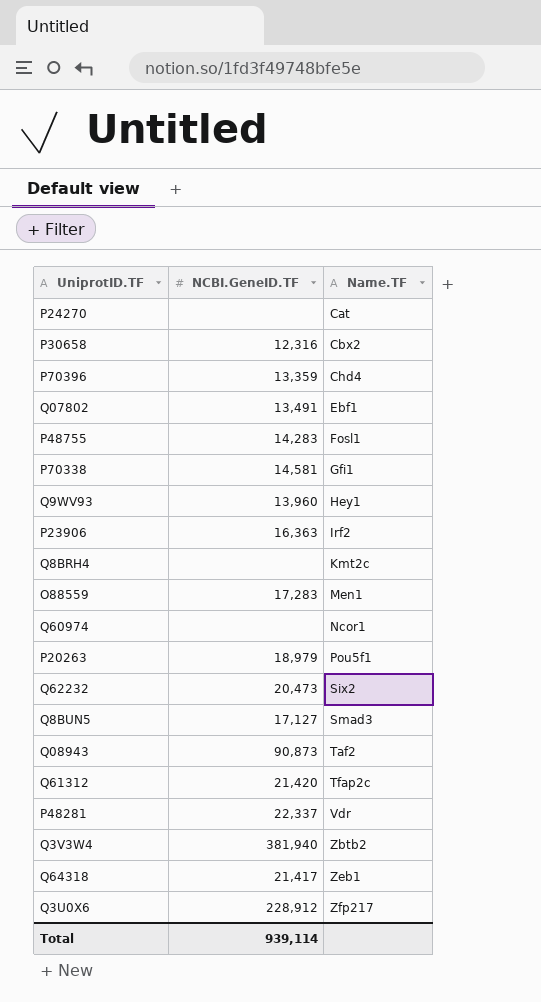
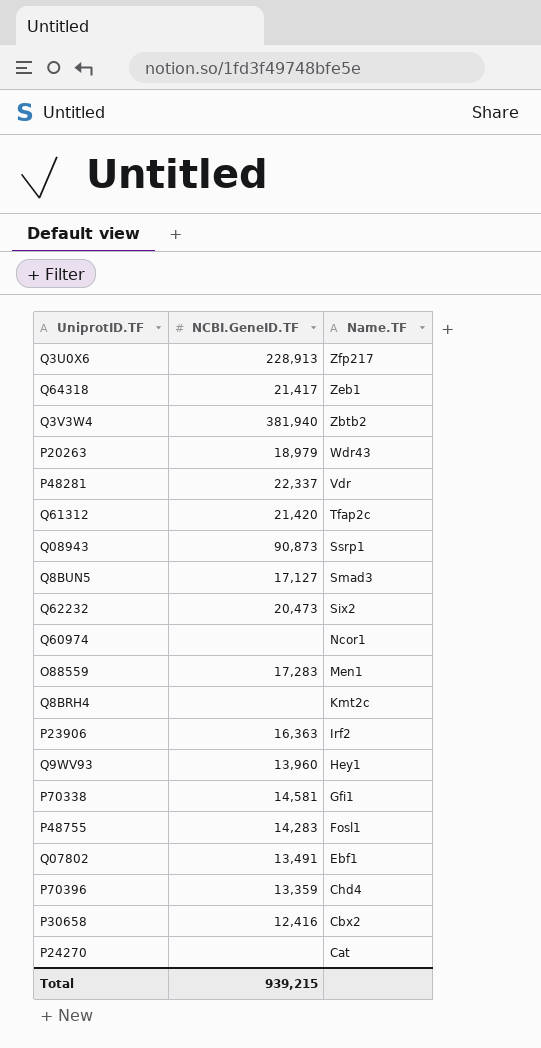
row order: Name.TF ascending -> Name.TF descending
Q3U0X6 | NCBI.GeneID.TF: 228,912 -> 228,913
P20263 | Name.TF: Pou5f1 -> Wdr43
Q08943 | Name.TF: Taf2 -> Ssrp1
P30658 | NCBI.GeneID.TF: 12,316 -> 12,416
Total | NCBI.GeneID.TF: 939,114 -> 939,215

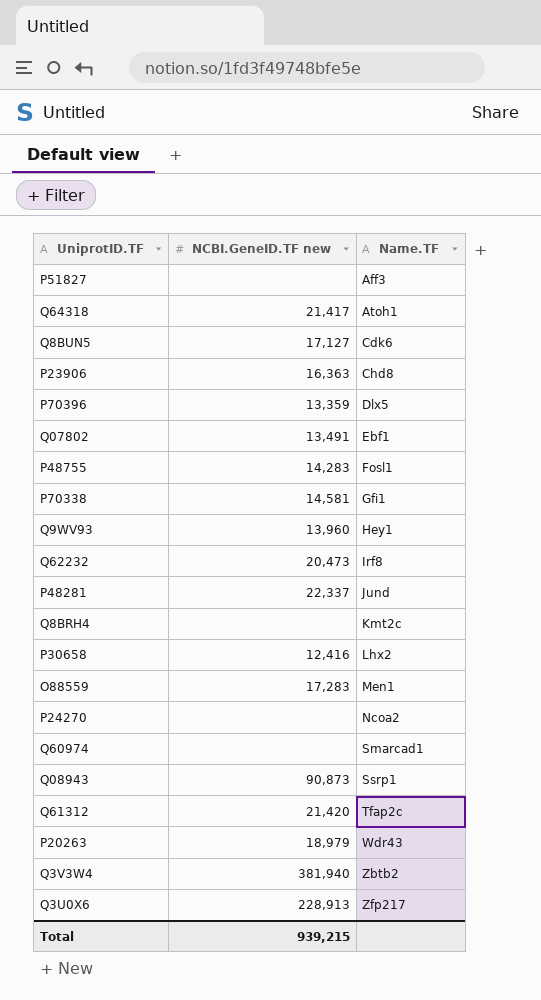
row order: Name.TF descending -> Name.TF ascending
column name: NCBI.GeneID.TF -> NCBI.GeneID.TF new
row P51827: none -> none | Aff3
Q64318 | Name.TF: Zeb1 -> Atoh1
Q8BUN5 | Name.TF: Smad3 -> Cdk6
P23906 | Name.TF: Irf2 -> Chd8
P70396 | Name.TF: Chd4 -> Dlx5
Q62232 | Name.TF: Six2 -> Irf8
P48281 | Name.TF: Vdr -> Jund
P30658 | Name.TF: Cbx2 -> Lhx2
P24270 | Name.TF: Cat -> Ncoa2
Q60974 | Name.TF: Ncor1 -> Smarcad1

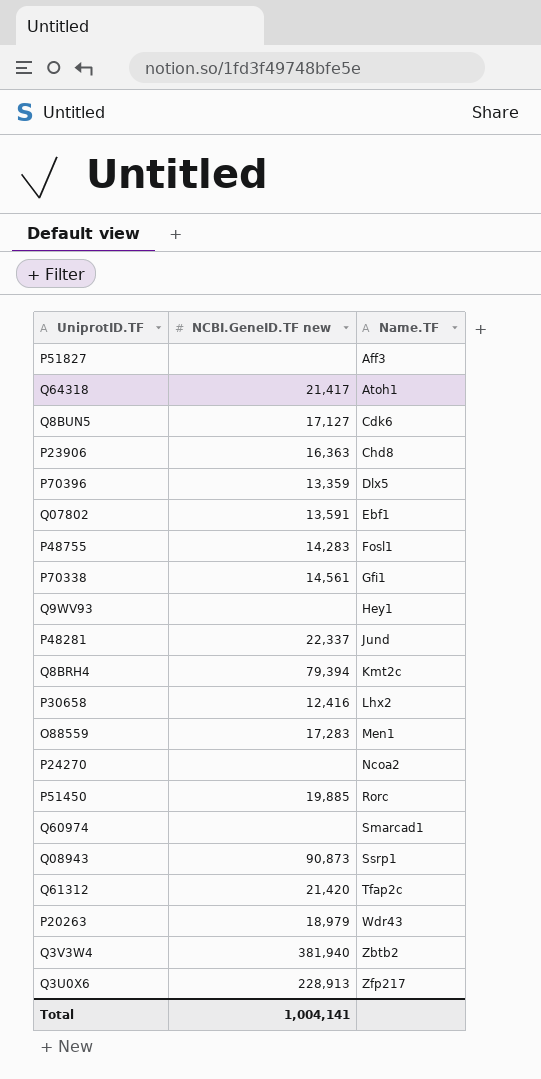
row Q62232: 20,473 | Irf8 -> none
Q07802 | NCBI.GeneID.TF new: 13,491 -> 13,591
P70338 | NCBI.GeneID.TF new: 14,581 -> 14,561
Q9WV93 | NCBI.GeneID.TF new: 13,960 -> none
Q8BRH4 | NCBI.GeneID.TF new: none -> 79,394
row P51450: none -> 19,885 | Rorc
Total | NCBI.GeneID.TF new: 939,215 -> 1,004,141

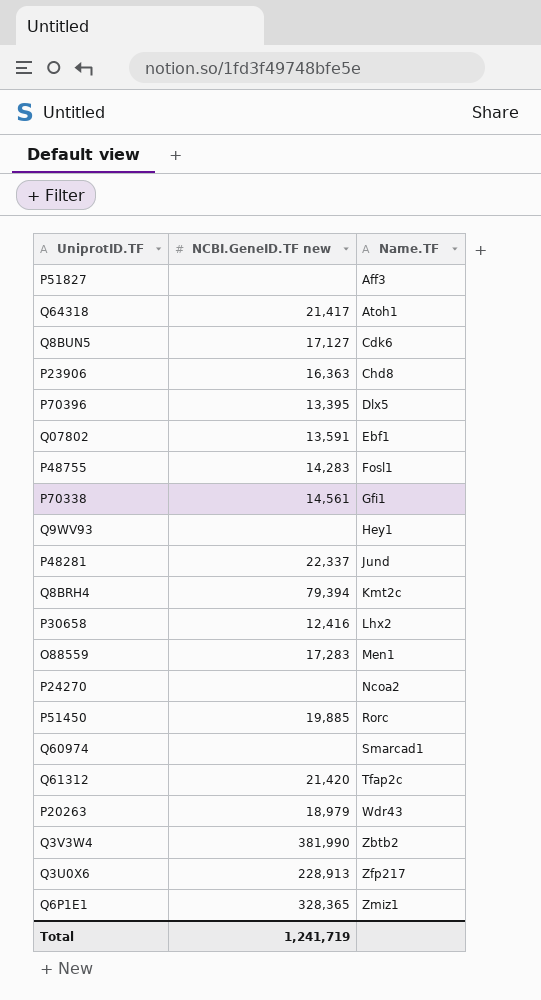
row Q08943: 90,873 | Ssrp1 -> none
P70396 | NCBI.GeneID.TF new: 13,359 -> 13,395
Q3V3W4 | NCBI.GeneID.TF new: 381,940 -> 381,990
row Q6P1E1: none -> 328,365 | Zmiz1
Total | NCBI.GeneID.TF new: 1,004,141 -> 1,241,719

